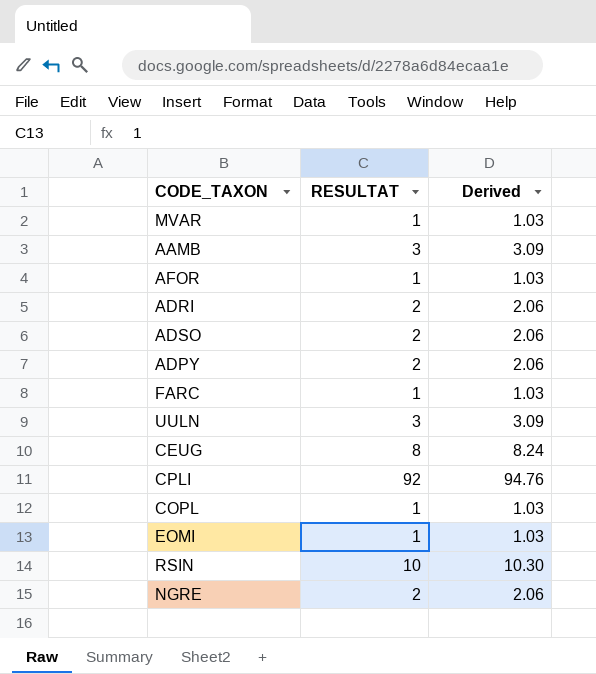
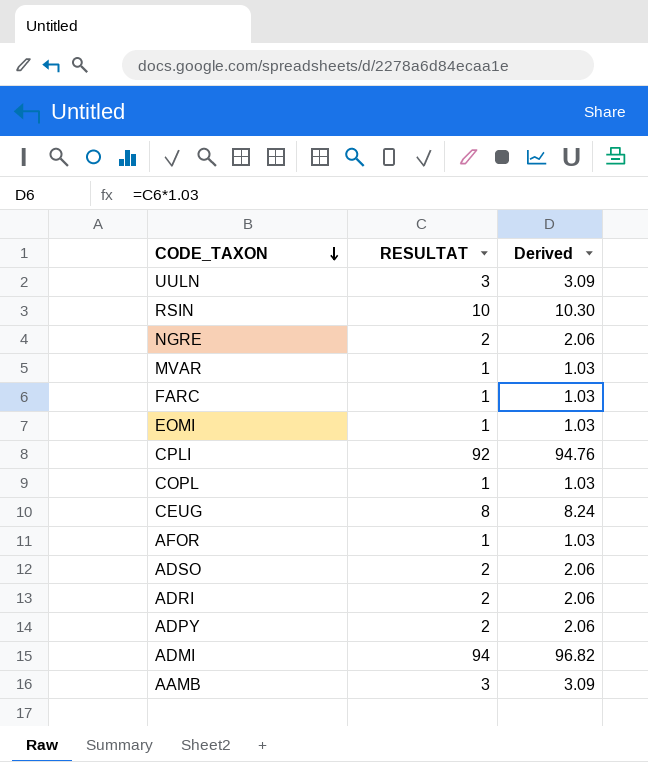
row order: none -> CODE_TAXON descending
row ADMI: none -> 94 | 96.82

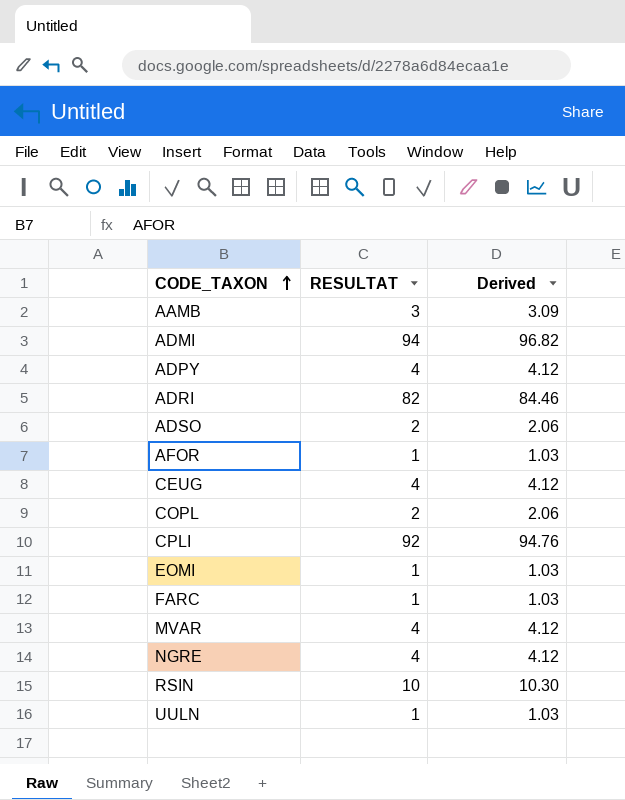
row order: CODE_TAXON descending -> CODE_TAXON ascending
ADPY | RESULTAT: 2 -> 4
ADPY | Derived: 2.06 -> 4.12
ADRI | RESULTAT: 2 -> 82
ADRI | Derived: 2.06 -> 84.46
CEUG | RESULTAT: 8 -> 4
CEUG | Derived: 8.24 -> 4.12
COPL | RESULTAT: 1 -> 2
COPL | Derived: 1.03 -> 2.06
MVAR | RESULTAT: 1 -> 4
MVAR | Derived: 1.03 -> 4.12
NGRE | RESULTAT: 2 -> 4
NGRE | Derived: 2.06 -> 4.12
UULN | RESULTAT: 3 -> 1
UULN | Derived: 3.09 -> 1.03

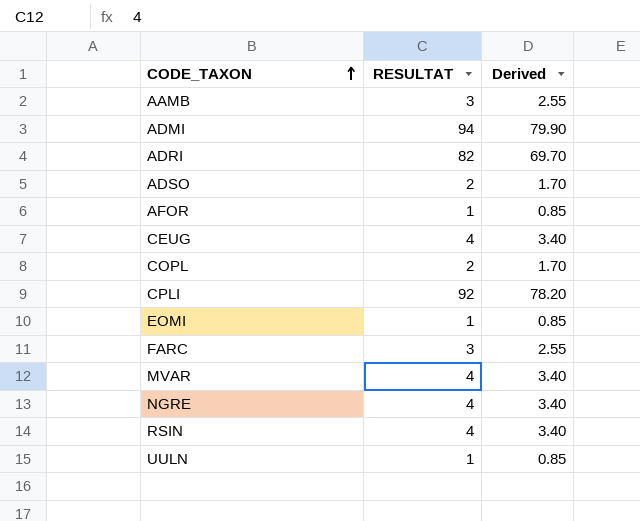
column Derived | formula: [RESULTAT] * 1.03 -> [RESULTAT] * 0.85
row ADPY: 4 | 4.12 -> none
FARC | RESULTAT: 1 -> 3
RSIN | RESULTAT: 10 -> 4

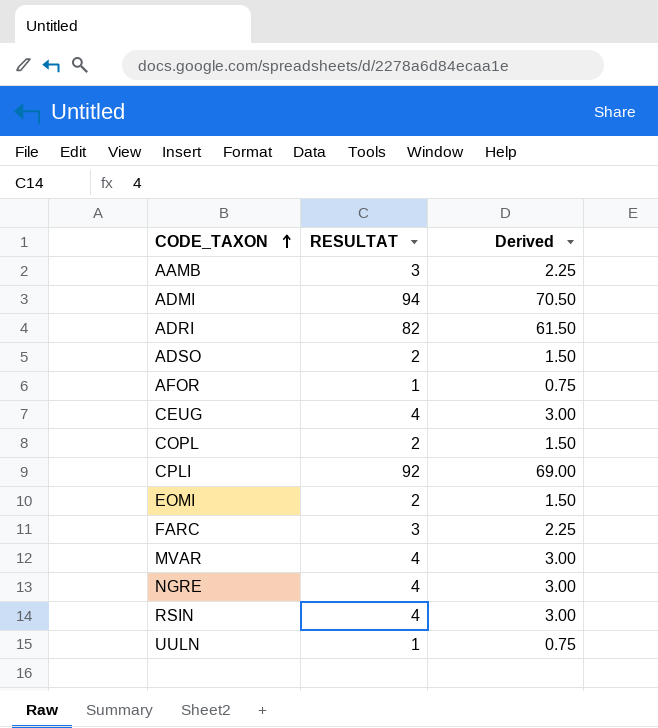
column Derived | formula: [RESULTAT] * 0.85 -> [RESULTAT] * 0.75
EOMI | RESULTAT: 1 -> 2

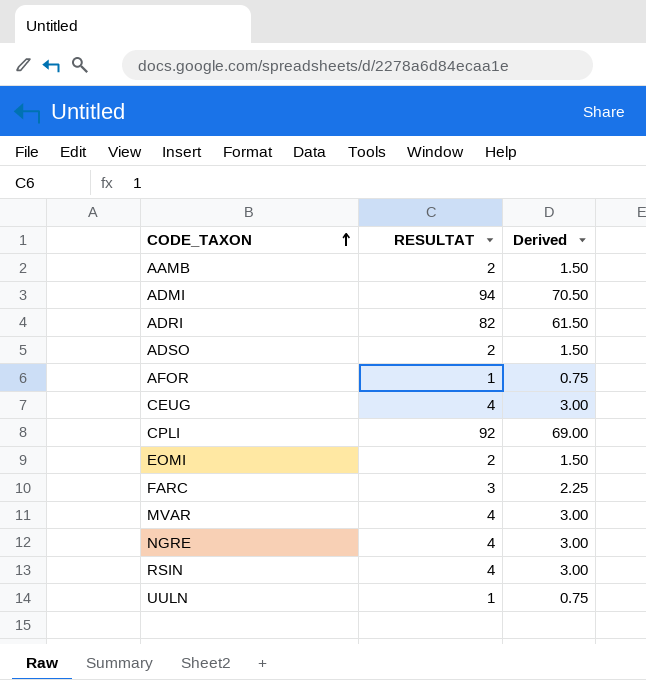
row COPL: 2 | 1.50 -> none
AAMB | RESULTAT: 3 -> 2
AAMB | Derived: 2.25 -> 1.50

